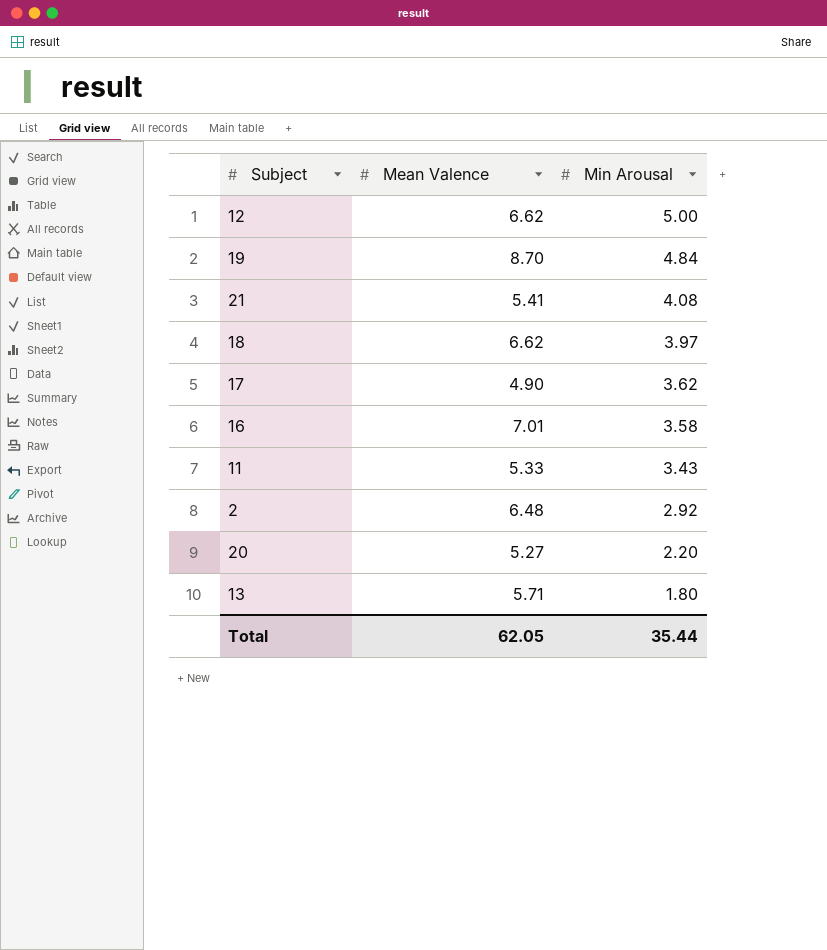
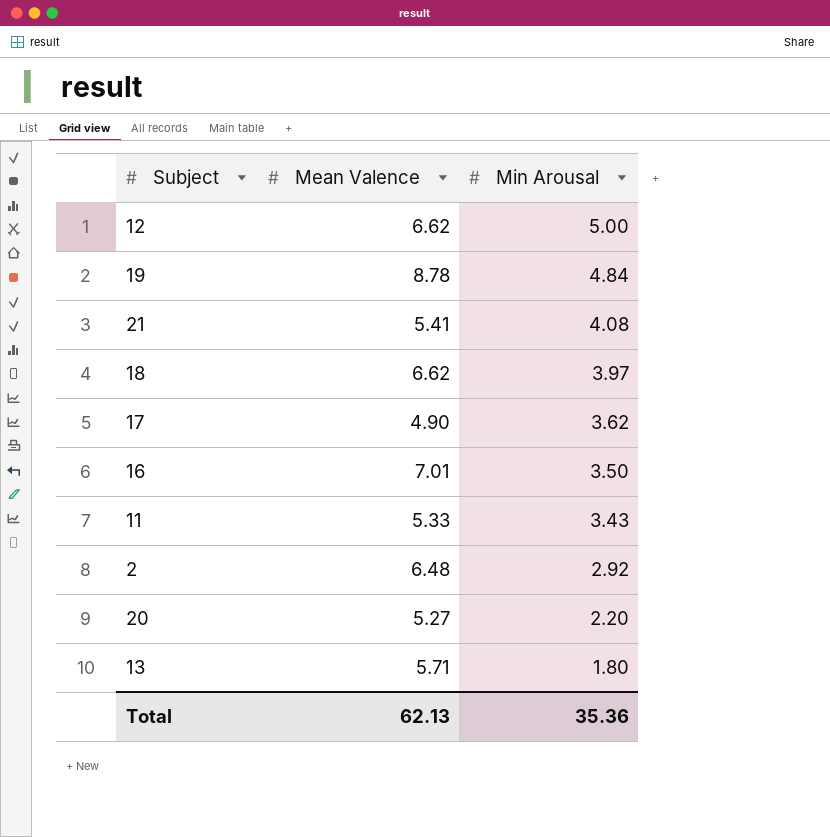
19 | Mean Valence: 8.70 -> 8.78
16 | Min Arousal: 3.58 -> 3.50
Total | Mean Valence: 62.05 -> 62.13
Total | Min Arousal: 35.44 -> 35.36

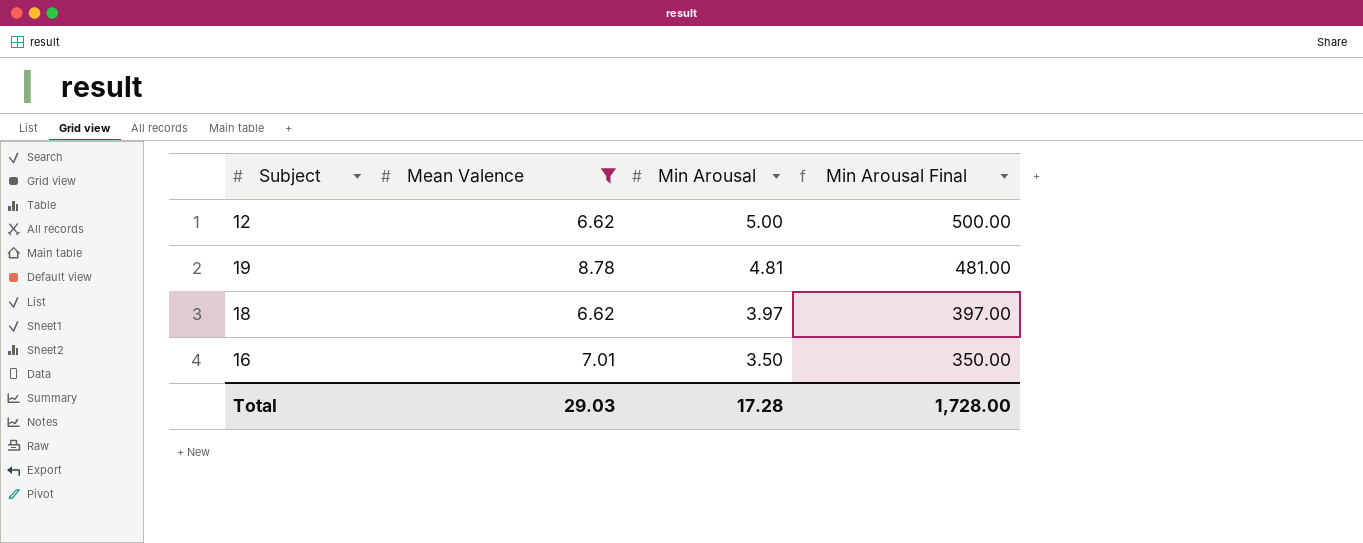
filter: none -> Mean Valence >= 6.62
column Min Arousal Final | formula: none -> [Min Arousal] * 100
19 | Min Arousal: 4.84 -> 4.81
Total | Mean Valence: 62.13 -> 29.03
Total | Min Arousal: 35.36 -> 17.28

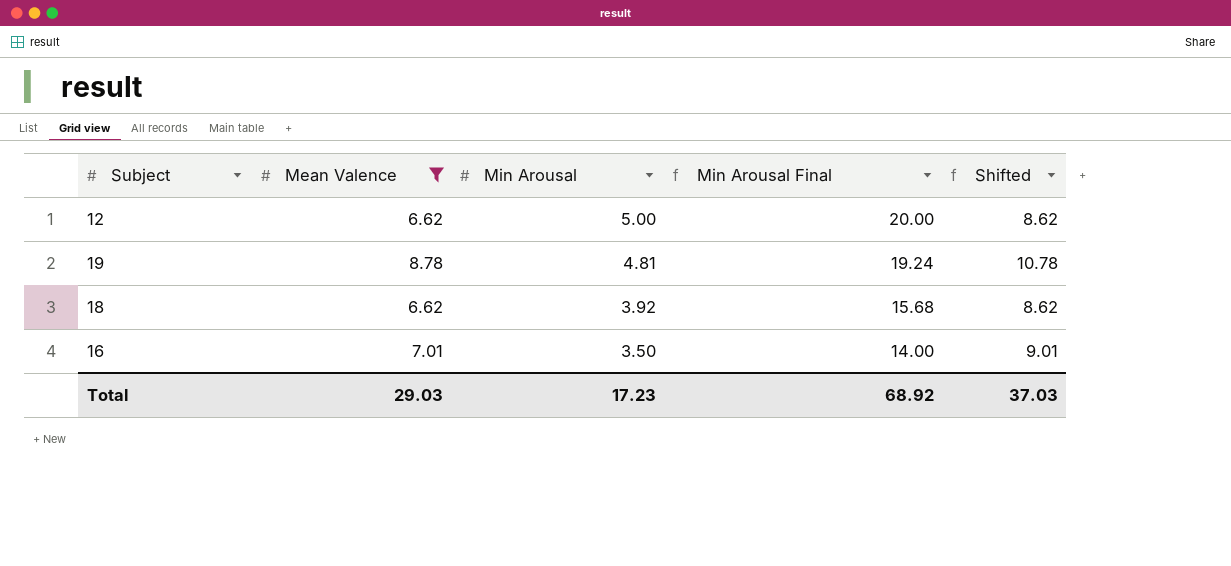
column Min Arousal Final | formula: [Min Arousal] * 100 -> [Min Arousal] * 4
column Shifted | formula: none -> [Mean Valence] + 2
18 | Min Arousal: 3.97 -> 3.92
Total | Min Arousal: 17.28 -> 17.23
Total | Min Arousal Final: 1,728.00 -> 68.92

